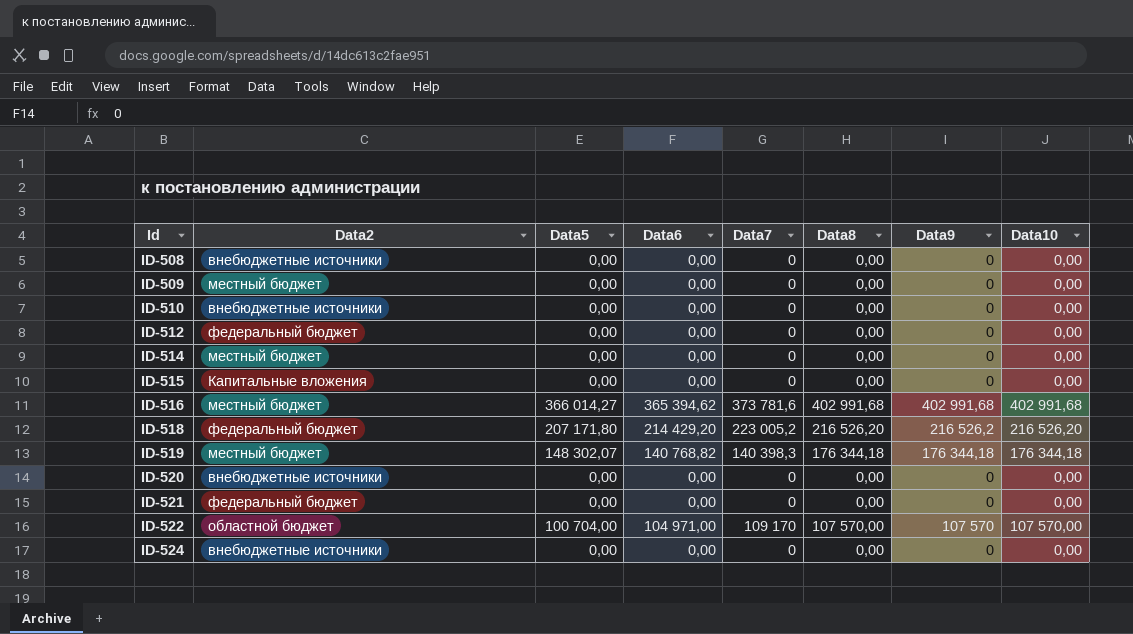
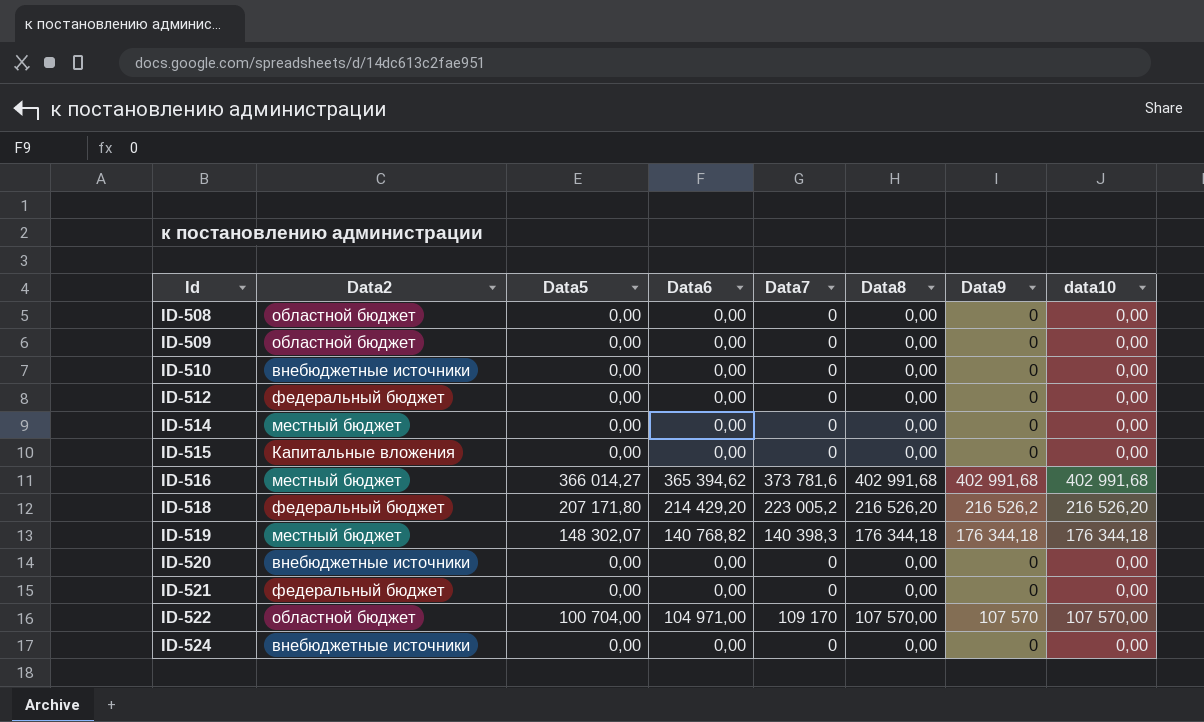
column name: Data10 -> data10
ID-508 | Data2: внебюджетные источники -> областной бюджет
ID-509 | Data2: местный бюджет -> областной бюджет

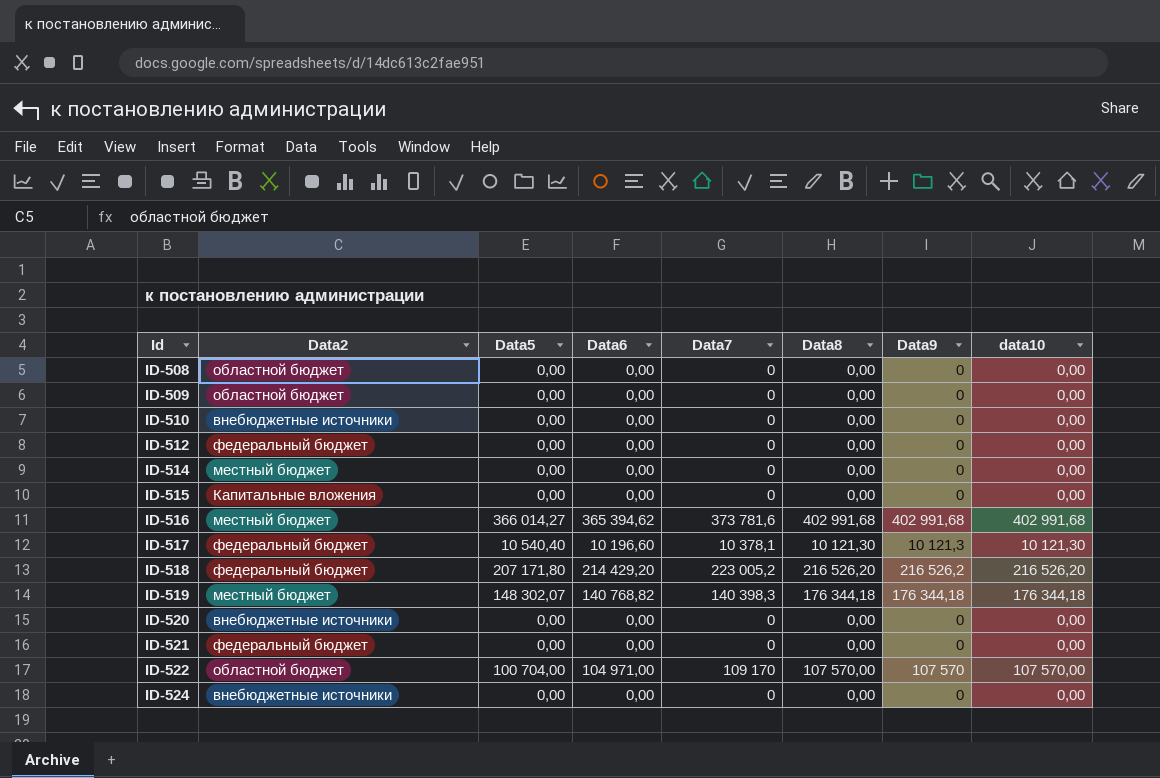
row ID-517: none -> федеральный бюджет | 10 540,40 | 10 196,60 | 10 378,1 | 10 121,30 | 10 121,3 | 10 121,30

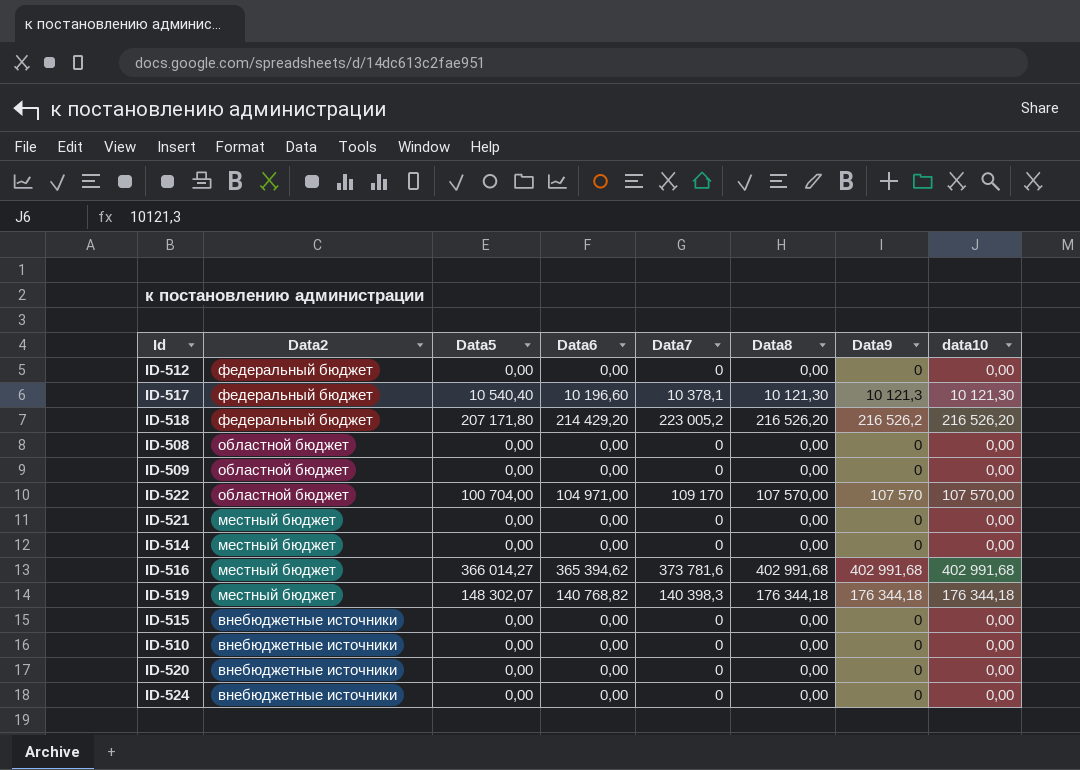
row order: Id ascending -> Data2 descending
ID-521 | Data2: федеральный бюджет -> местный бюджет
ID-515 | Data2: Капитальные вложения -> внебюджетные источники

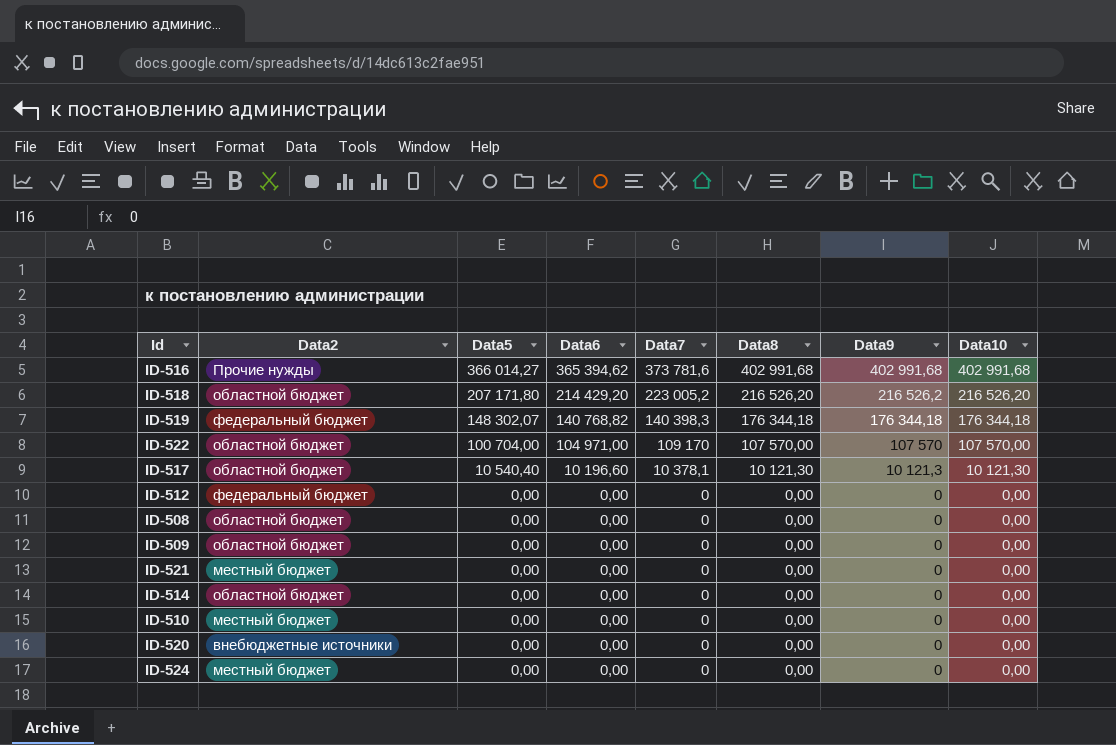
row order: Data2 descending -> Data5 descending
column name: data10 -> Data10
row ID-515: внебюджетные источники | 0,00 | 0,00 | 0 | 0,00 | 0 | 0,00 -> none
ID-516 | Data2: местный бюджет -> Прочие нужды
ID-518 | Data2: федеральный бюджет -> областной бюджет
ID-519 | Data2: местный бюджет -> федеральный бюджет
ID-517 | Data2: федеральный бюджет -> областной бюджет
ID-514 | Data2: местный бюджет -> областной бюджет
ID-510 | Data2: внебюджетные источники -> местный бюджет
ID-524 | Data2: внебюджетные источники -> местный бюджет

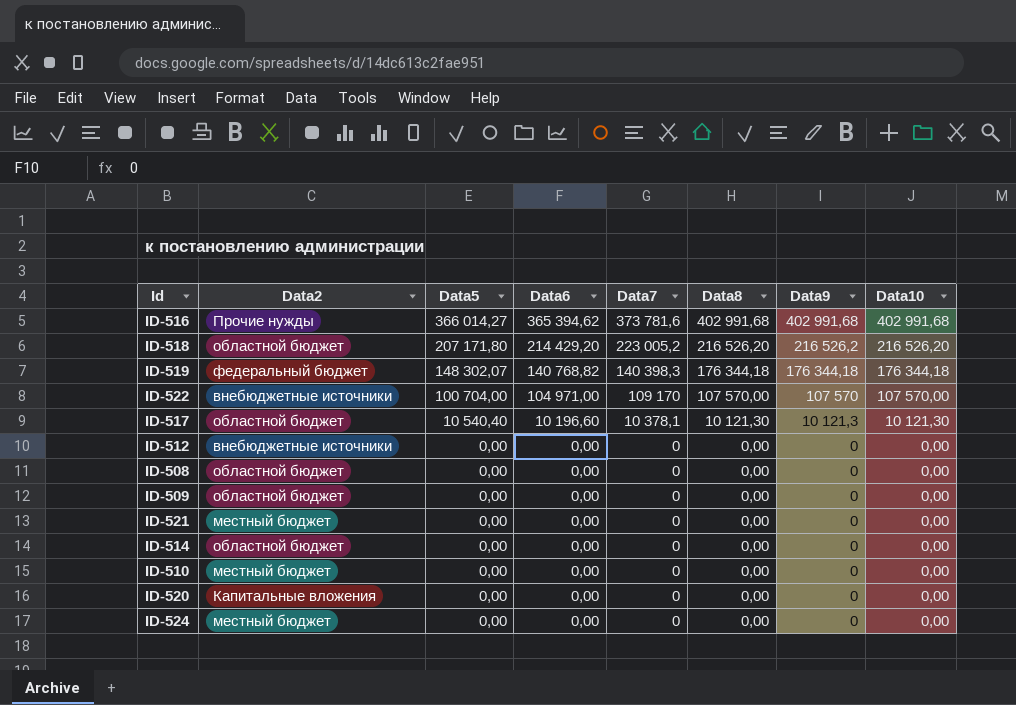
ID-522 | Data2: областной бюджет -> внебюджетные источники
ID-512 | Data2: федеральный бюджет -> внебюджетные источники
ID-520 | Data2: внебюджетные источники -> Капитальные вложения

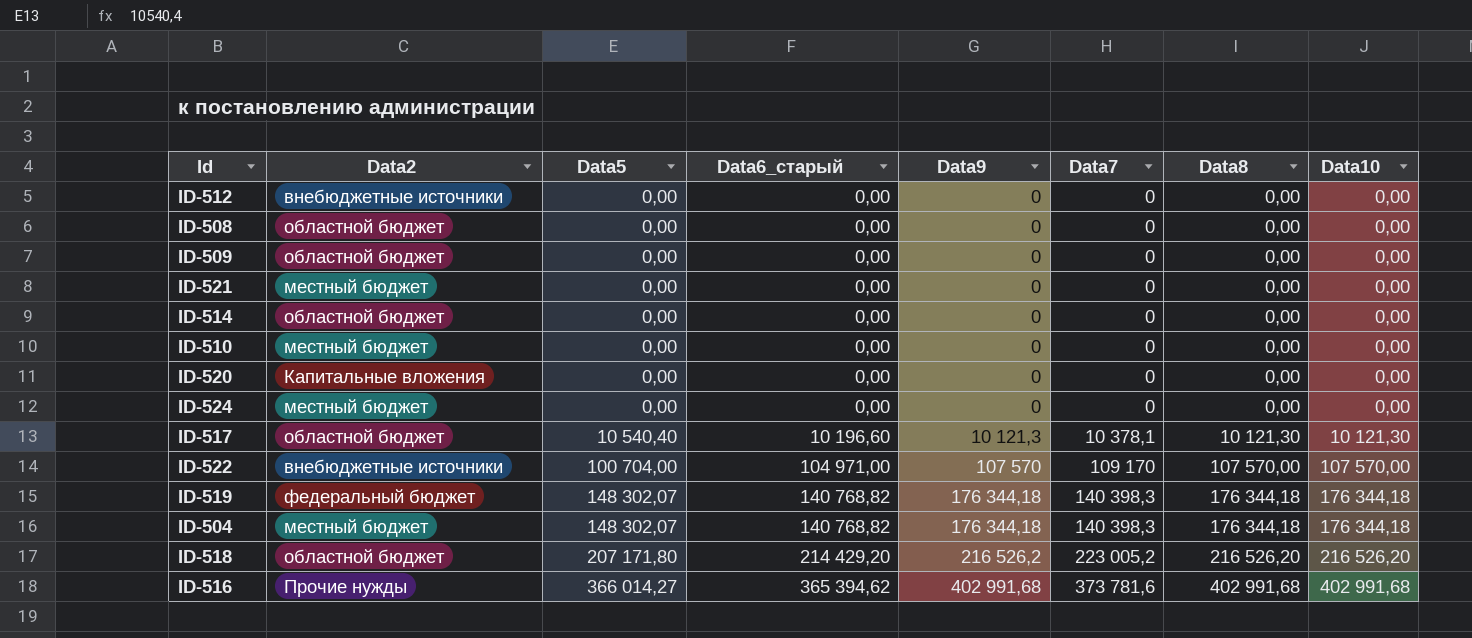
row order: Data5 descending -> Data5 ascending
column name: Data6 -> Data6_старый
column Data9 | position: 7 -> 5
row ID-504: none -> местный бюджет | 148 302,07 | 140 768,82 | 176 344,18 | 140 398,3 | 176 344,18 | 176 344,18

